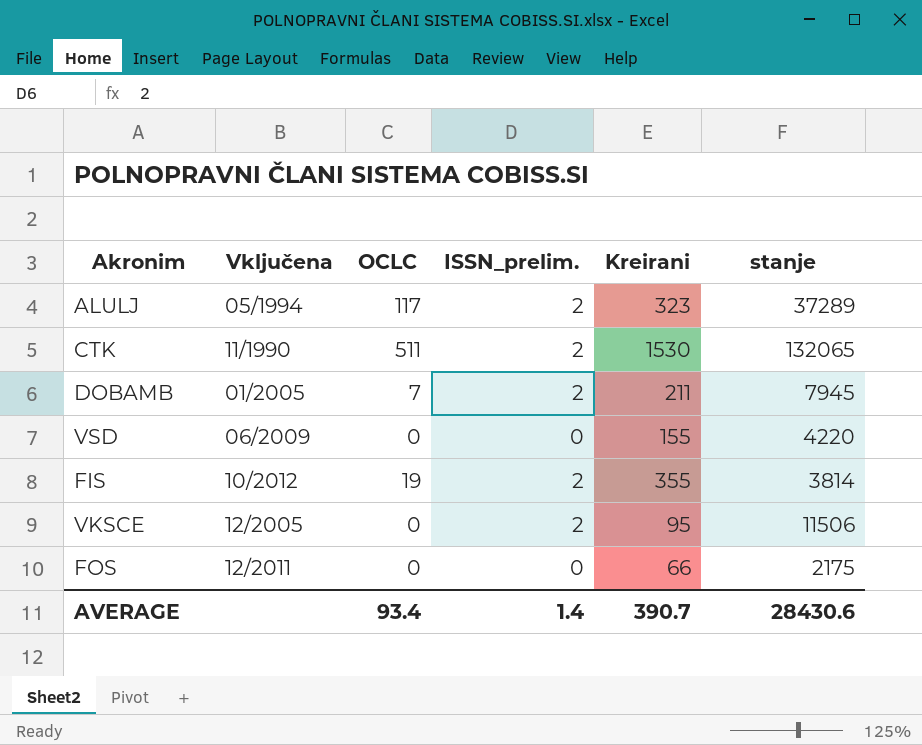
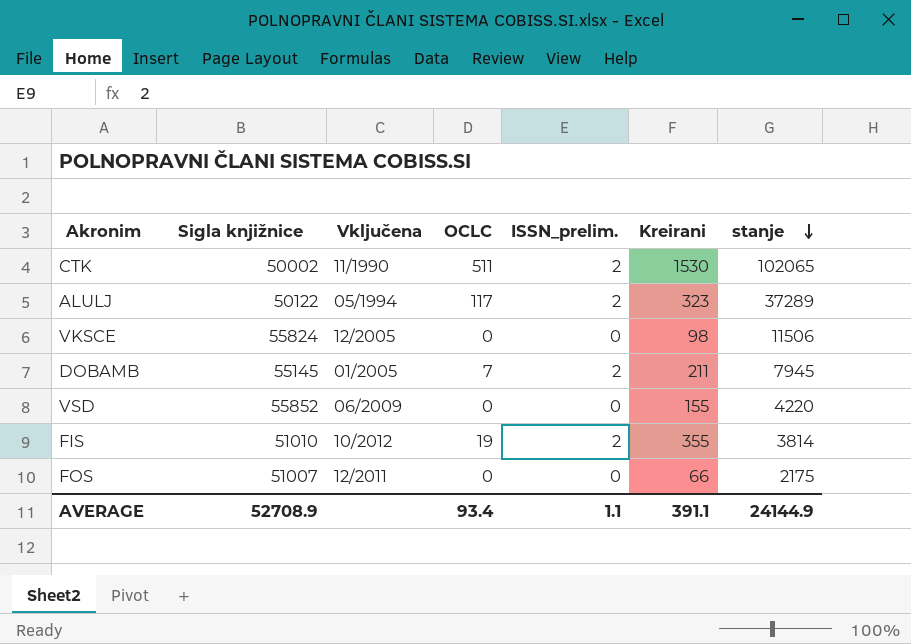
row order: none -> stanje descending
column Sigla knjižnice | position: none -> 2
CTK | stanje: 132065 -> 102065
VKSCE | ISSN_prelim.: 2 -> 0
VKSCE | Kreirani: 95 -> 98
AVERAGE | ISSN_prelim.: 1.4 -> 1.1
AVERAGE | Kreirani: 390.7 -> 391.1
AVERAGE | stanje: 28430.6 -> 24144.9

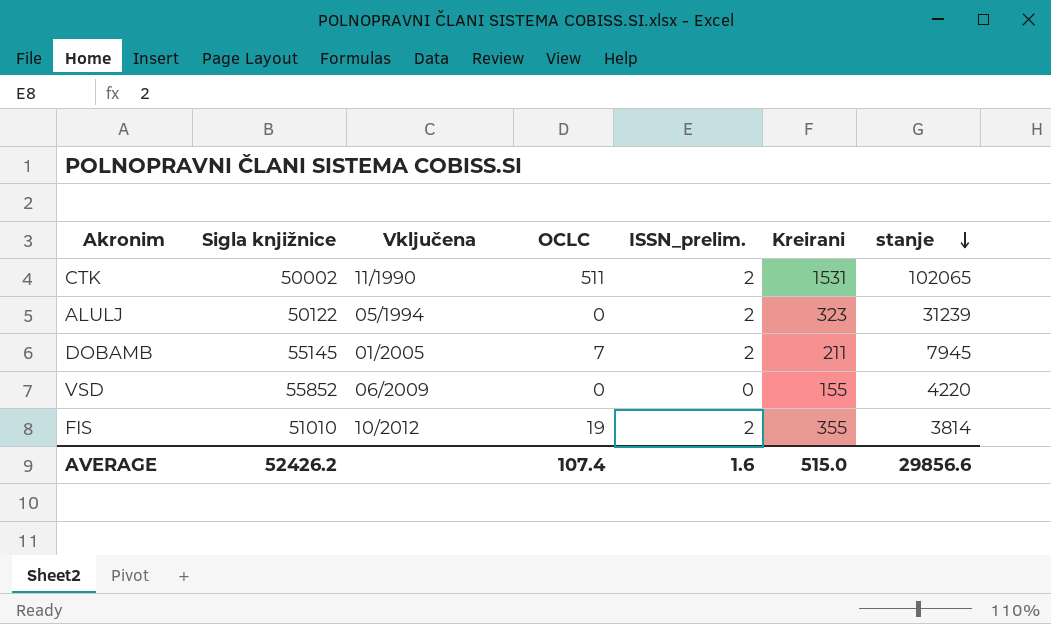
row VKSCE: 55824 | 12/2005 | 0 | 0 | 98 | 11506 -> none
row FOS: 51007 | 12/2011 | 0 | 0 | 66 | 2175 -> none
CTK | Kreirani: 1530 -> 1531
ALULJ | OCLC: 117 -> 0
ALULJ | stanje: 37289 -> 31239
AVERAGE | Sigla knjižnice: 52708.9 -> 52426.2
AVERAGE | OCLC: 93.4 -> 107.4
AVERAGE | ISSN_prelim.: 1.1 -> 1.6
AVERAGE | Kreirani: 391.1 -> 515.0
AVERAGE | stanje: 24144.9 -> 29856.6

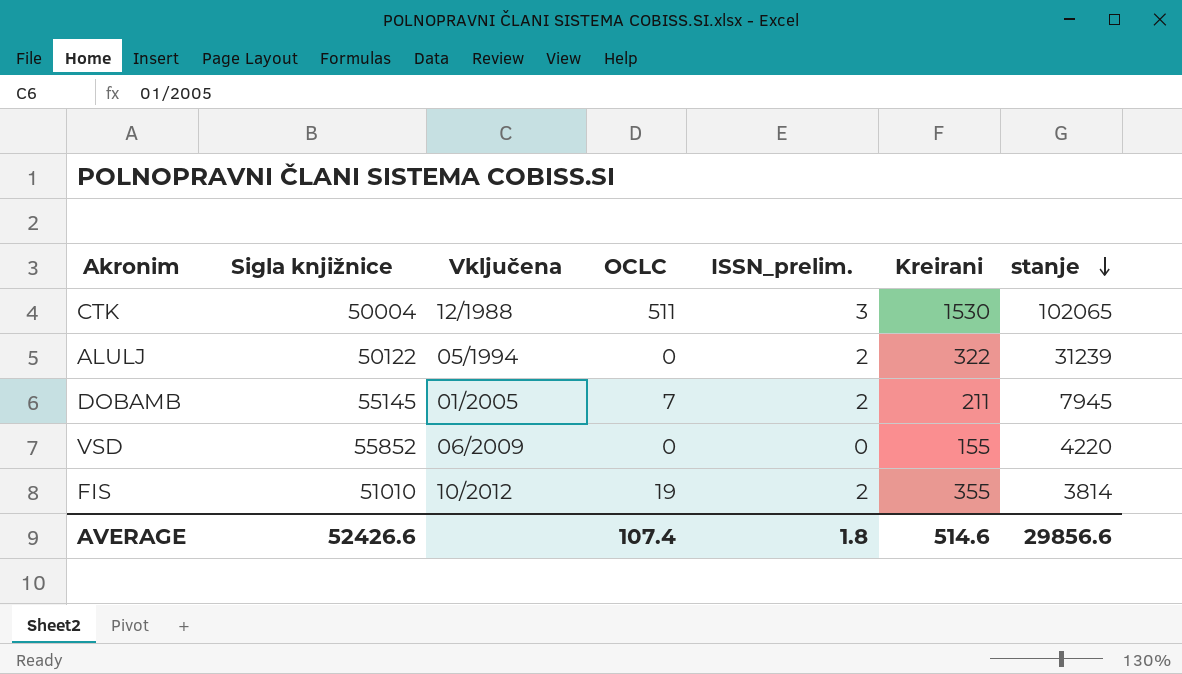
CTK | Sigla knjižnice: 50002 -> 50004
CTK | Vključena: 11/1990 -> 12/1988
CTK | ISSN_prelim.: 2 -> 3
CTK | Kreirani: 1531 -> 1530
ALULJ | Kreirani: 323 -> 322
AVERAGE | Sigla knjižnice: 52426.2 -> 52426.6
AVERAGE | ISSN_prelim.: 1.6 -> 1.8
AVERAGE | Kreirani: 515.0 -> 514.6

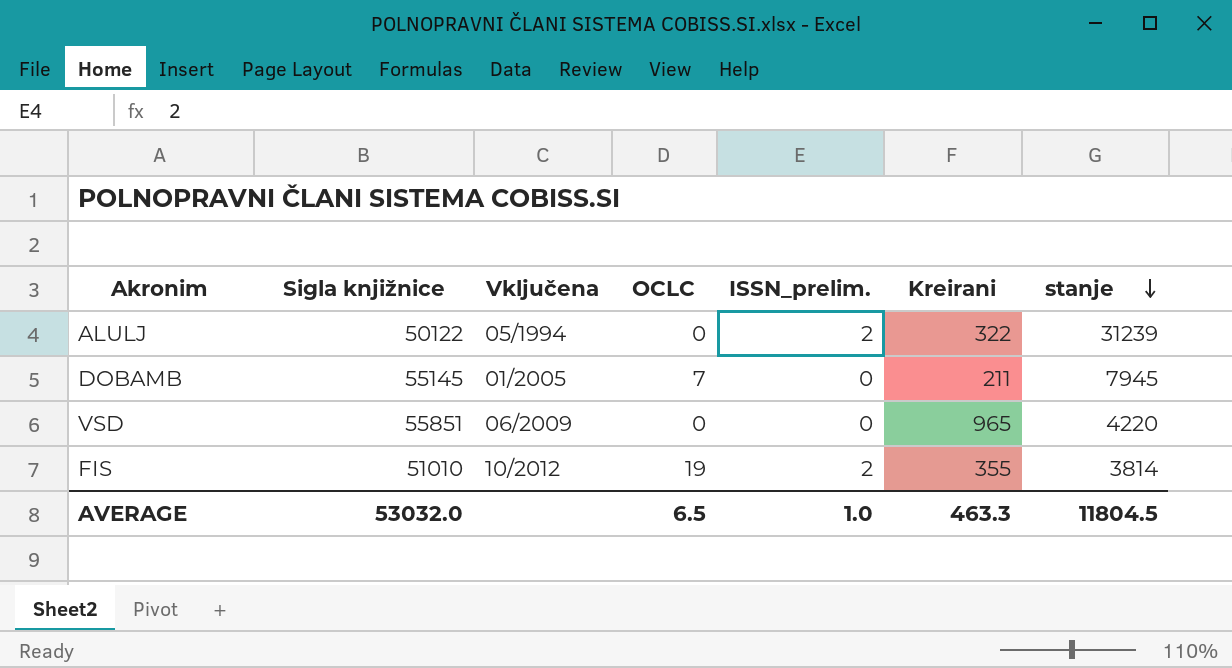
row CTK: 50004 | 12/1988 | 511 | 3 | 1530 | 102065 -> none
DOBAMB | ISSN_prelim.: 2 -> 0
VSD | Sigla knjižnice: 55852 -> 55851
VSD | Kreirani: 155 -> 965
AVERAGE | Sigla knjižnice: 52426.6 -> 53032.0
AVERAGE | OCLC: 107.4 -> 6.5
AVERAGE | ISSN_prelim.: 1.8 -> 1.0
AVERAGE | Kreirani: 514.6 -> 463.3
AVERAGE | stanje: 29856.6 -> 11804.5

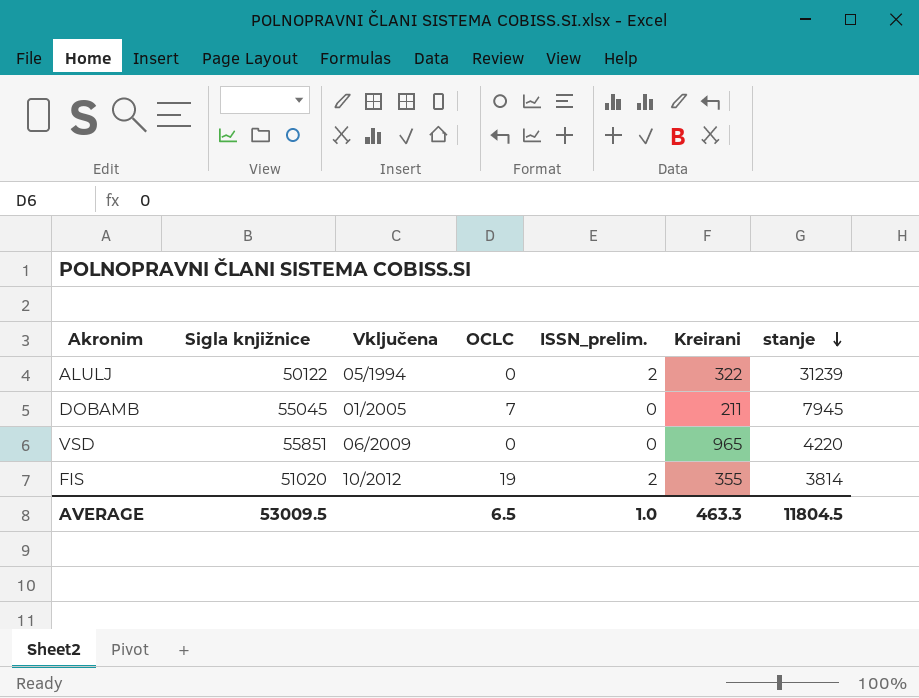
DOBAMB | Sigla knjižnice: 55145 -> 55045
FIS | Sigla knjižnice: 51010 -> 51020
AVERAGE | Sigla knjižnice: 53032.0 -> 53009.5

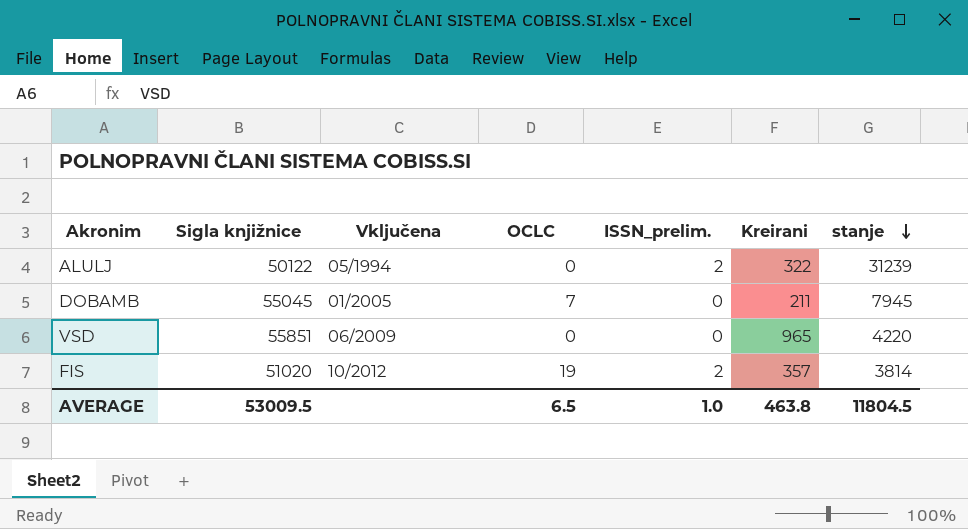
FIS | Kreirani: 355 -> 357
AVERAGE | Kreirani: 463.3 -> 463.8

